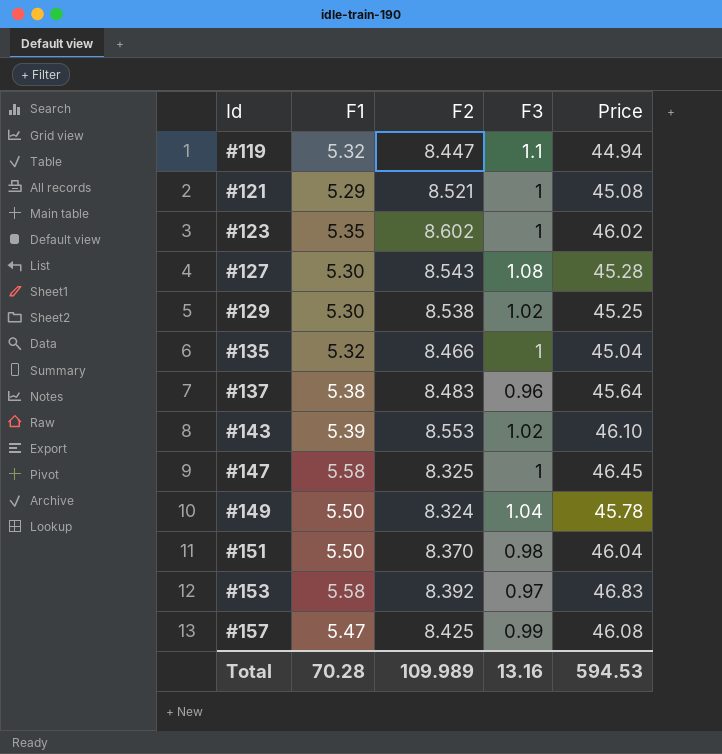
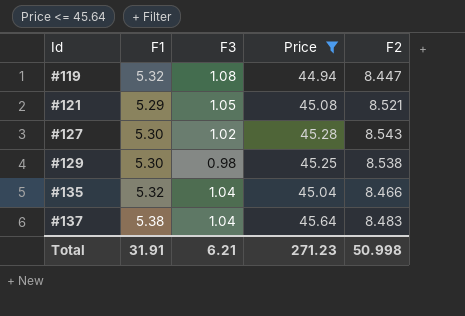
filter: none -> Price <= 45.64
column F2 | position: 3 -> 5
#119 | F3: 1.1 -> 1.08
#121 | F3: 1 -> 1.05
#127 | F3: 1.08 -> 1.02
#129 | F3: 1.02 -> 0.98
#135 | F3: 1 -> 1.04
#137 | F3: 0.96 -> 1.04
Total | F1: 70.28 -> 31.91
Total | F3: 13.16 -> 6.21
Total | Price: 594.53 -> 271.23
Total | F2: 109.989 -> 50.998

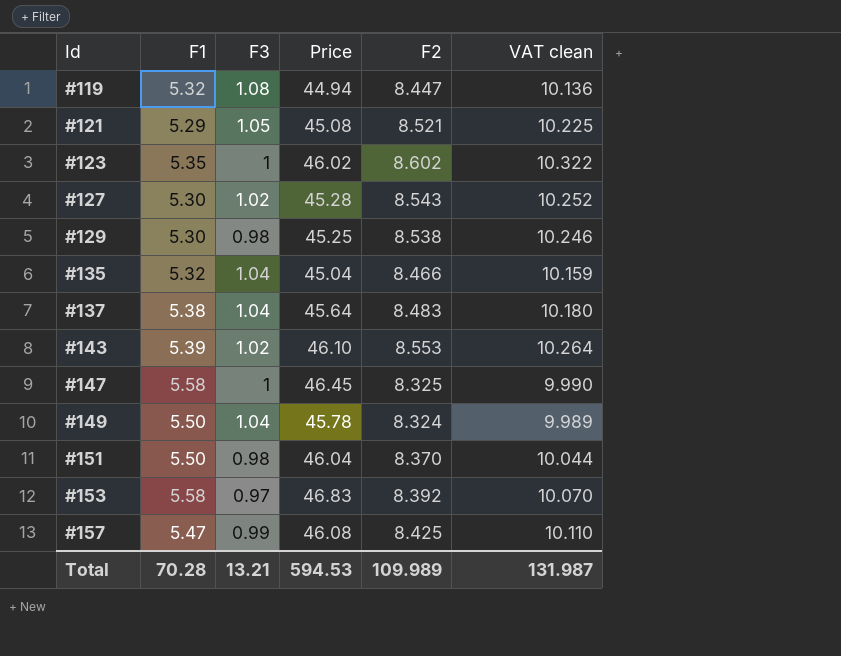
filter: Price <= 45.64 -> none
column VAT clean | formula: none -> [F2] * 1.2
Total | F1: 31.91 -> 70.28
Total | F3: 6.21 -> 13.21
Total | Price: 271.23 -> 594.53
Total | F2: 50.998 -> 109.989

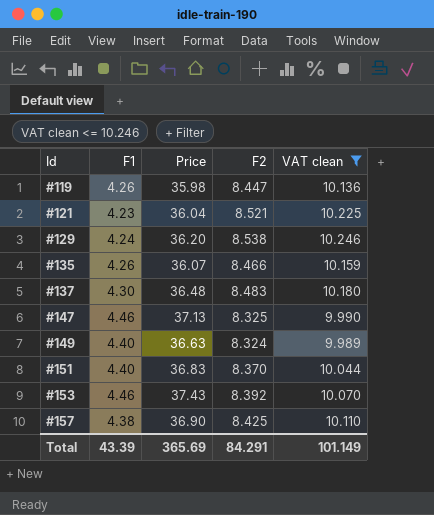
filter: none -> VAT clean <= 10.246
column F3 | position: 3 -> none
#119 | F1: 5.32 -> 4.26
#119 | Price: 44.94 -> 35.98
#121 | F1: 5.29 -> 4.23
#121 | Price: 45.08 -> 36.04
#129 | F1: 5.30 -> 4.24
#129 | Price: 45.25 -> 36.20
#135 | F1: 5.32 -> 4.26
#135 | Price: 45.04 -> 36.07
#137 | F1: 5.38 -> 4.30
#137 | Price: 45.64 -> 36.48
#147 | F1: 5.58 -> 4.46
#147 | Price: 46.45 -> 37.13
#149 | F1: 5.50 -> 4.40
#149 | Price: 45.78 -> 36.63
#151 | F1: 5.50 -> 4.40
#151 | Price: 46.04 -> 36.83
#153 | F1: 5.58 -> 4.46
#153 | Price: 46.83 -> 37.43
#157 | F1: 5.47 -> 4.38
#157 | Price: 46.08 -> 36.90
Total | F1: 70.28 -> 43.39
Total | Price: 594.53 -> 365.69
Total | F2: 109.989 -> 84.291
Total | VAT clean: 131.987 -> 101.149

